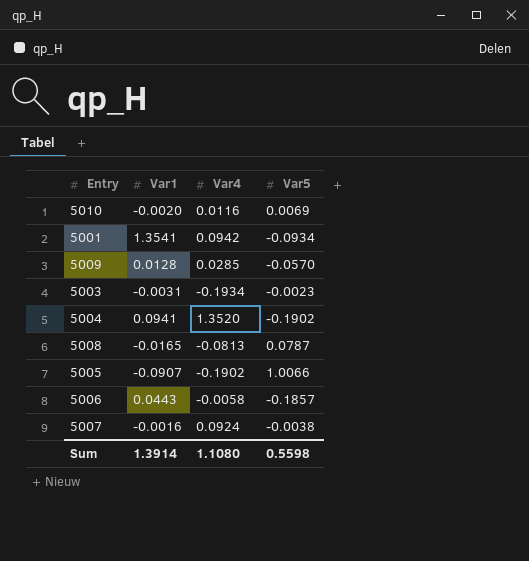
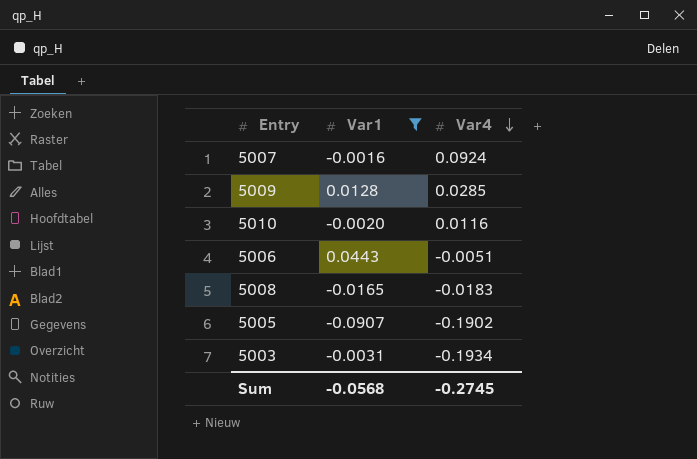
filter: none -> Var1 <= 0.0443
row order: none -> Var4 descending
column Var5 | position: 4 -> none
5006 | Var4: -0.0058 -> -0.0051
5008 | Var4: -0.0813 -> -0.0183
Sum | Var1: 1.3914 -> -0.0568
Sum | Var4: 1.1080 -> -0.2745

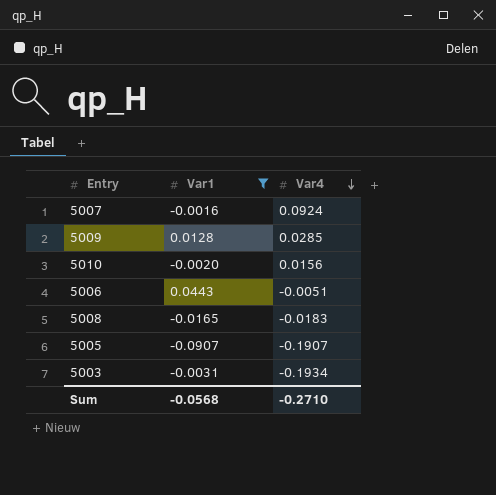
5010 | Var4: 0.0116 -> 0.0156
5005 | Var4: -0.1902 -> -0.1907
Sum | Var4: -0.2745 -> -0.2710

